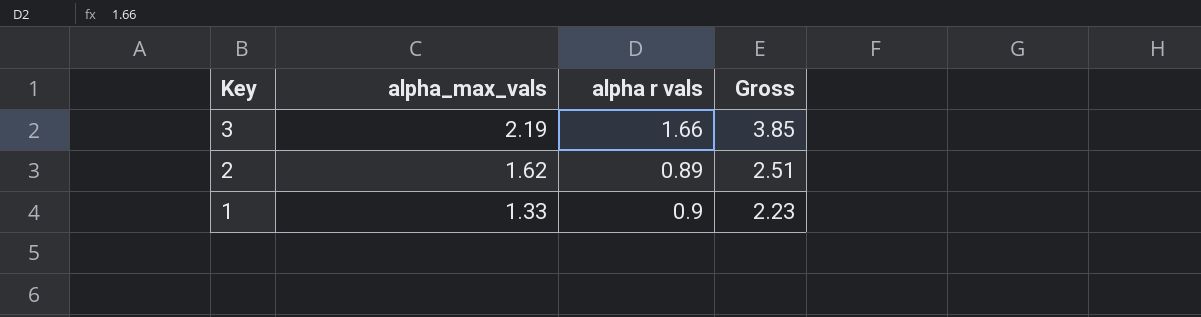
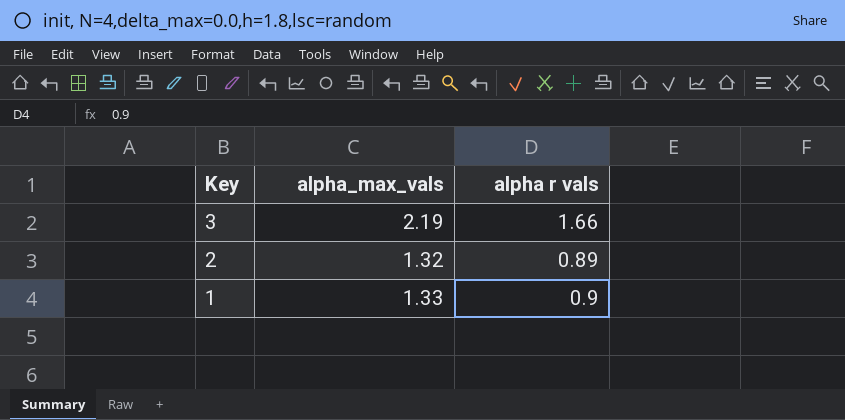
column Gross | formula: [alpha_max_vals] + [alpha r vals] -> none
2 | alpha_max_vals: 1.62 -> 1.32

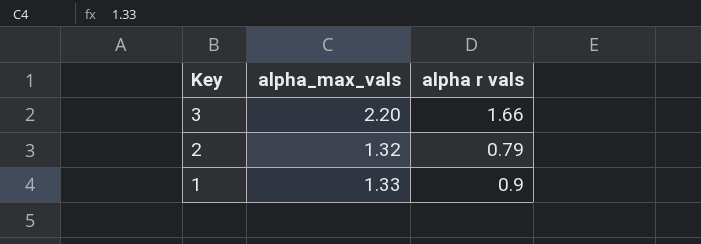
3 | alpha_max_vals: 2.19 -> 2.20
2 | alpha r vals: 0.89 -> 0.79

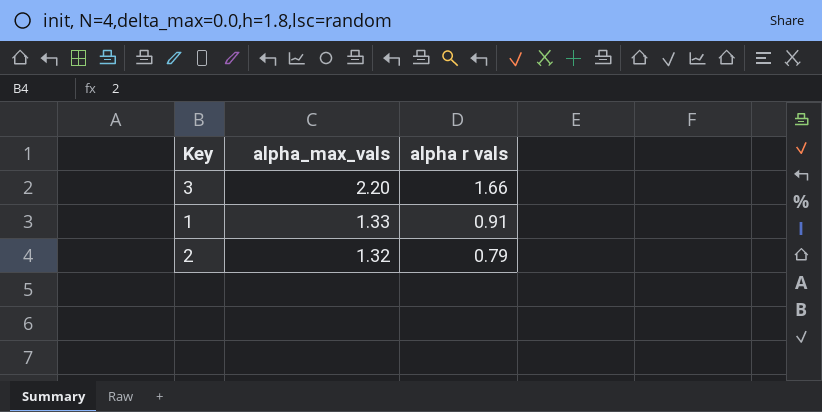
row order: Key descending -> alpha_max_vals descending
1 | alpha r vals: 0.9 -> 0.91

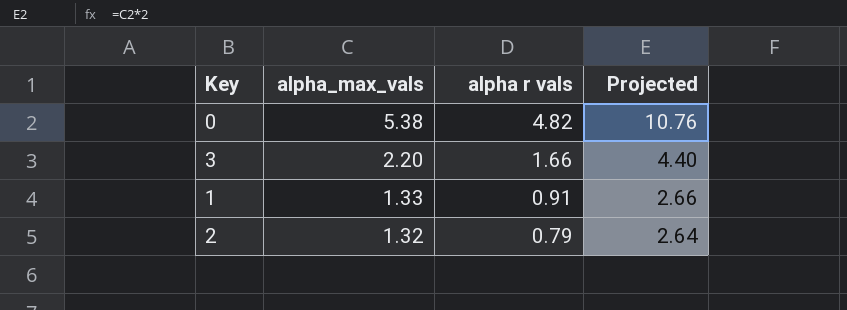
column Projected | formula: none -> [alpha_max_vals] * 2
row 0: none -> 5.38 | 4.82 | 10.76

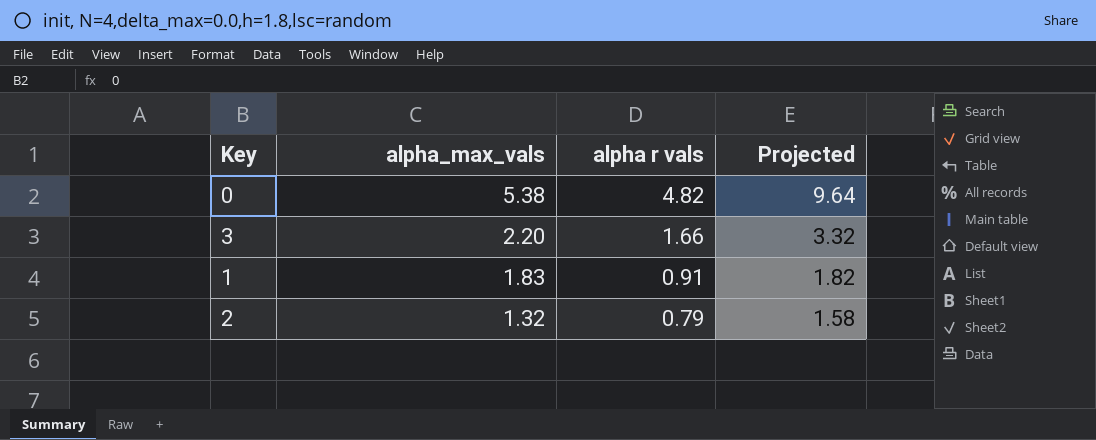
column Projected | formula: [alpha_max_vals] * 2 -> [alpha r vals] * 2
1 | alpha_max_vals: 1.33 -> 1.83

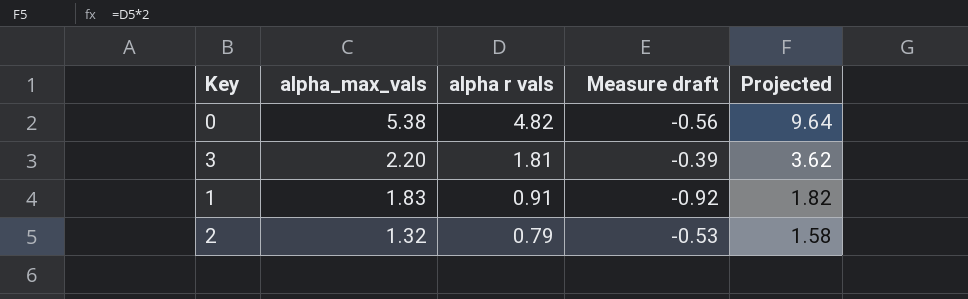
column Measure draft | formula: none -> [alpha r vals] - [alpha_max_vals]
3 | alpha r vals: 1.66 -> 1.81
3 | Projected: 3.32 -> 3.62

